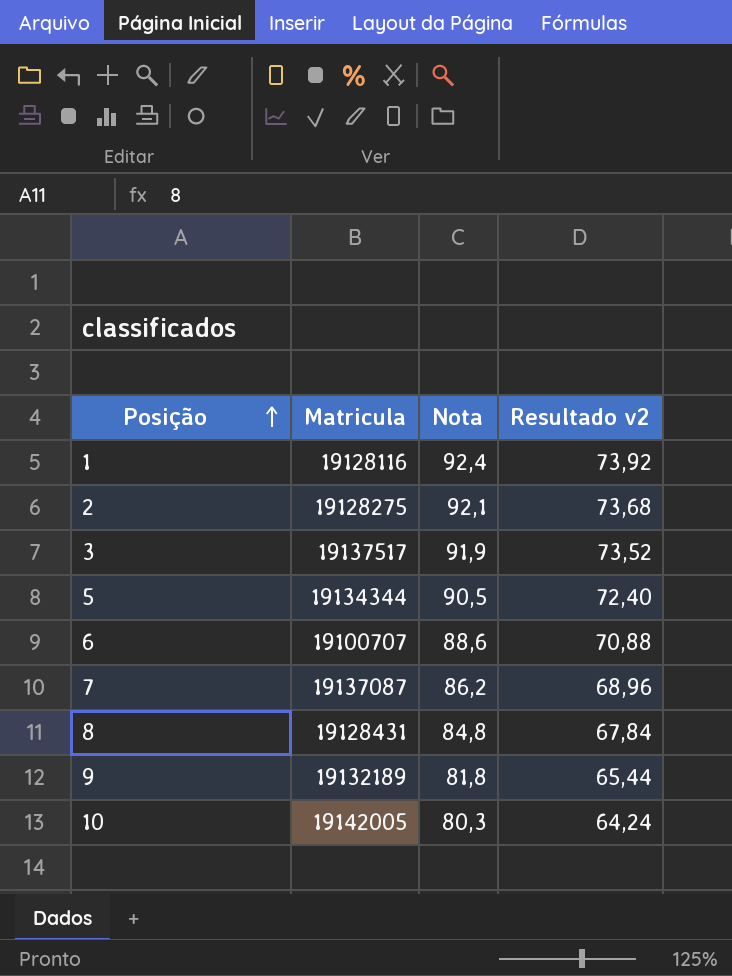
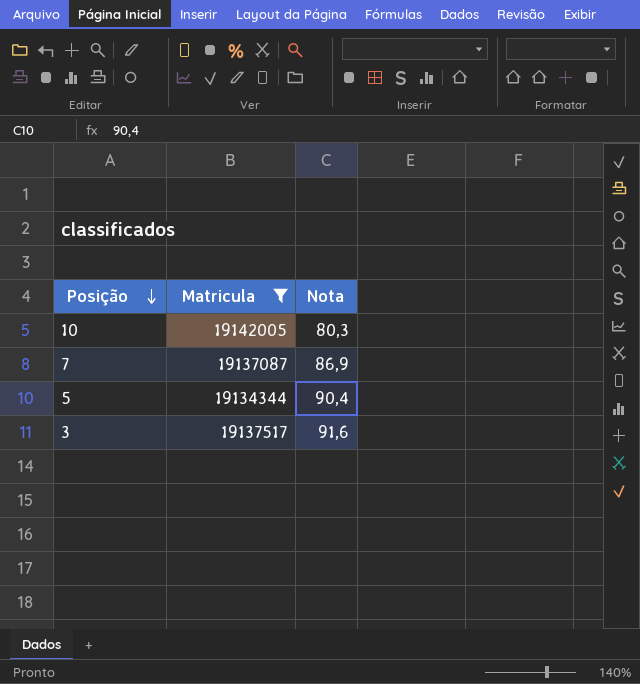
filter: none -> Matricula >= 19134344
row order: Posição ascending -> Posição descending
column Resultado v2 | formula: [Nota] * 0,8 -> none
7 | Nota: 86,2 -> 86,9
5 | Nota: 90,5 -> 90,4
3 | Nota: 91,9 -> 91,6

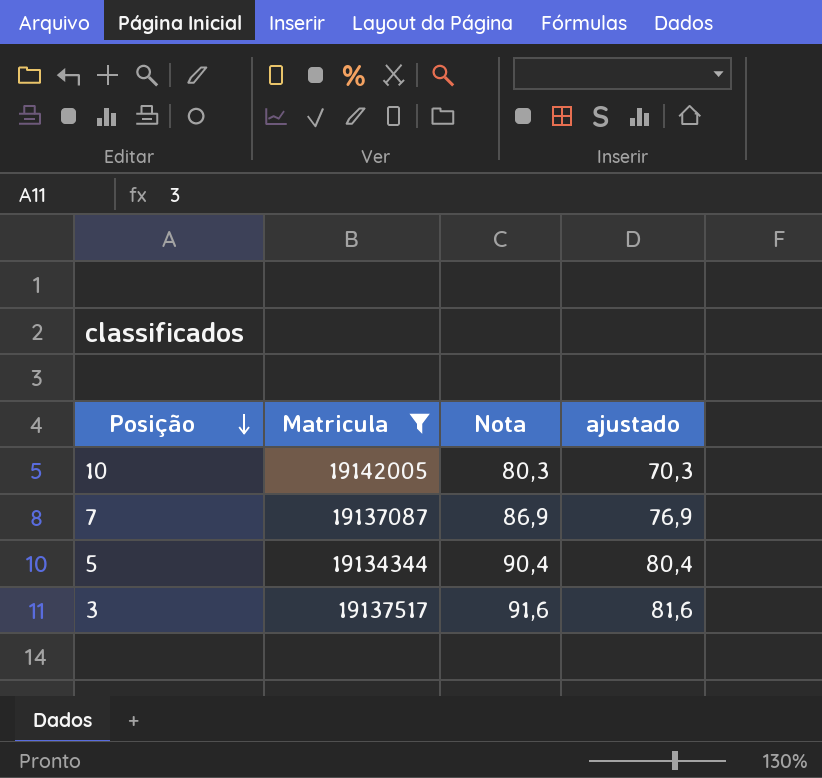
column ajustado | formula: none -> [Nota] - 10

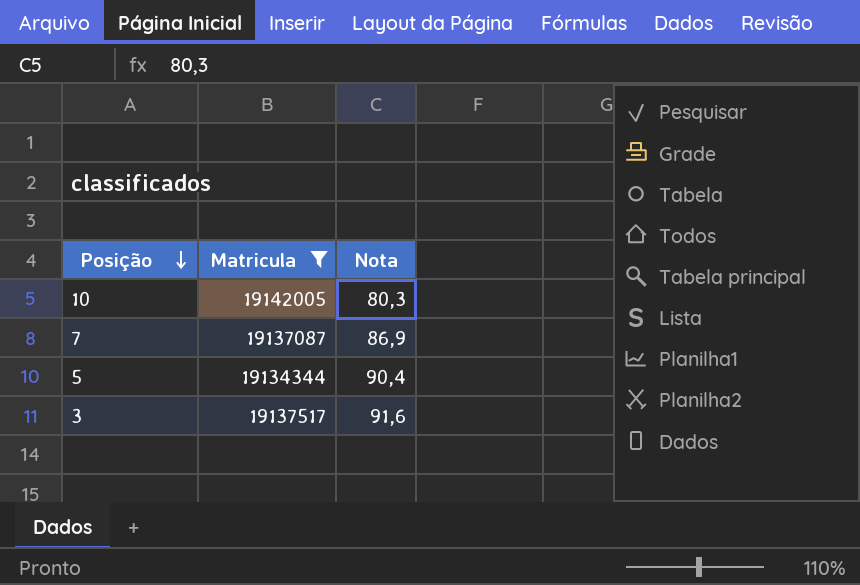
column ajustado | formula: [Nota] - 10 -> none

